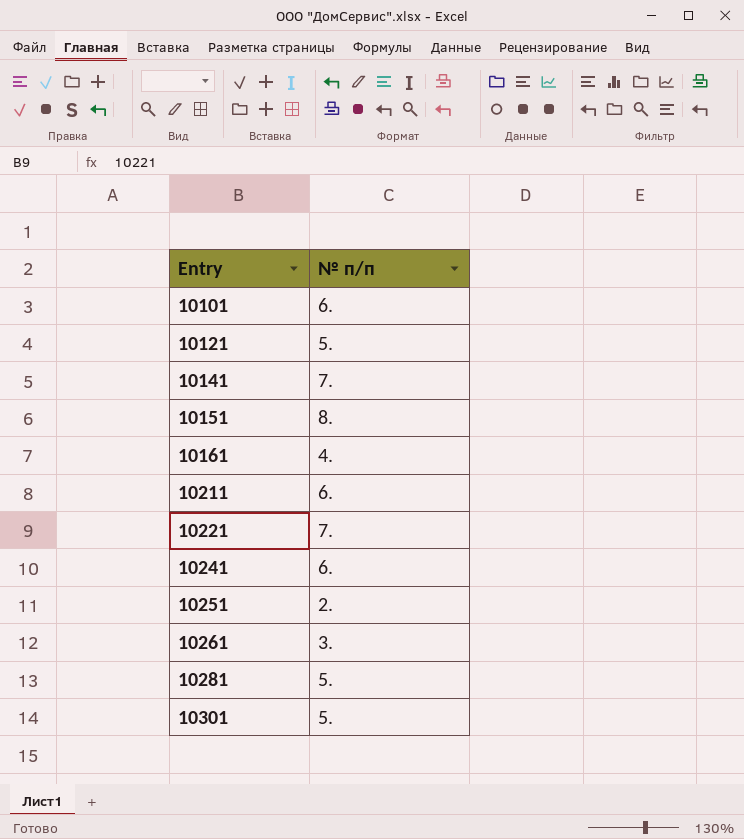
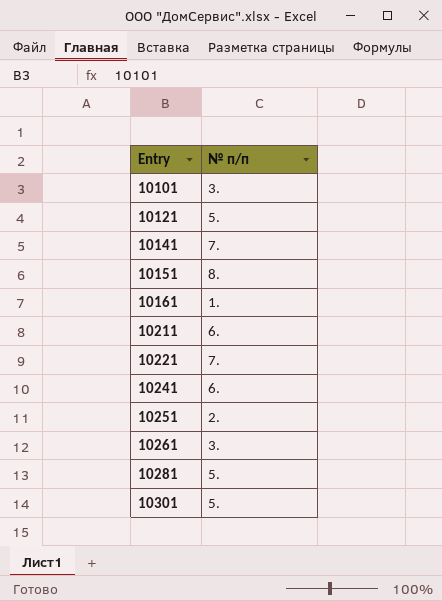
10101 | № п/п: 6. -> 3.
10161 | № п/п: 4. -> 1.

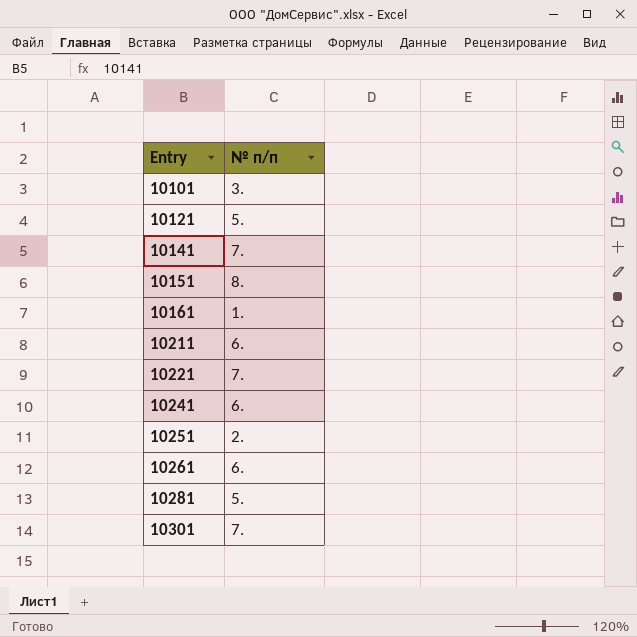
10261 | № п/п: 3. -> 6.
10301 | № п/п: 5. -> 7.

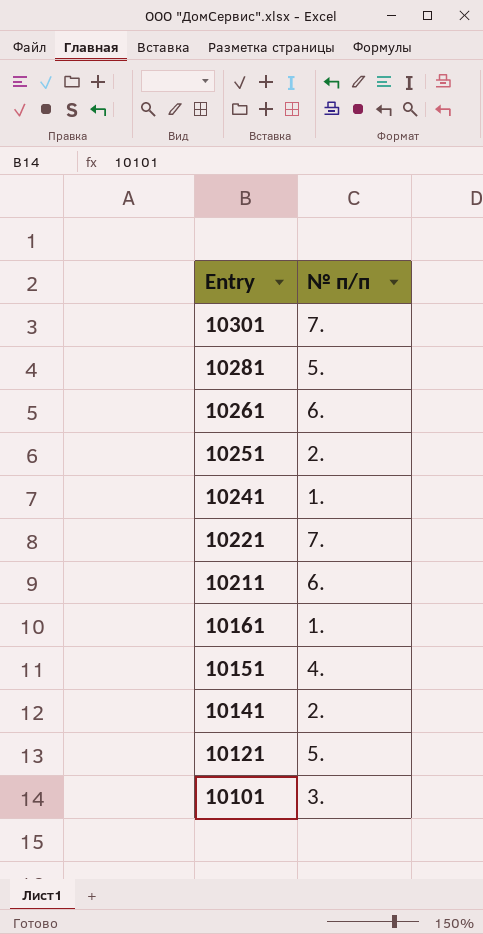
row order: Entry ascending -> Entry descending
10241 | № п/п: 6. -> 1.
10151 | № п/п: 8. -> 4.
10141 | № п/п: 7. -> 2.

